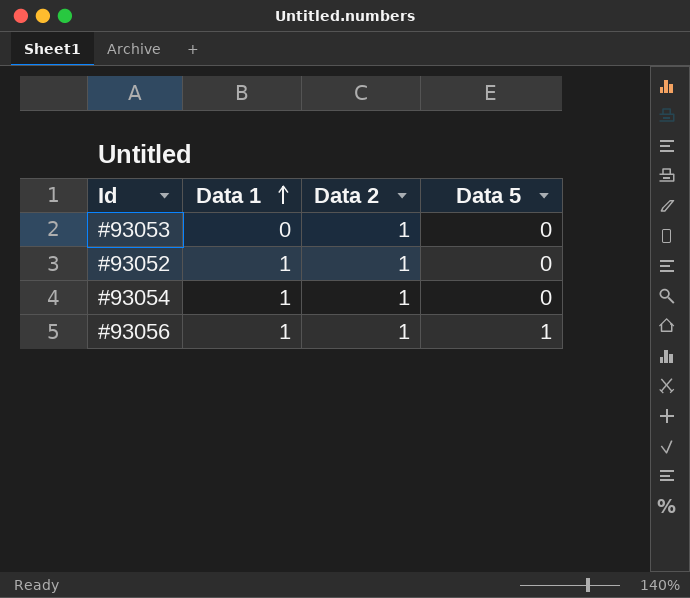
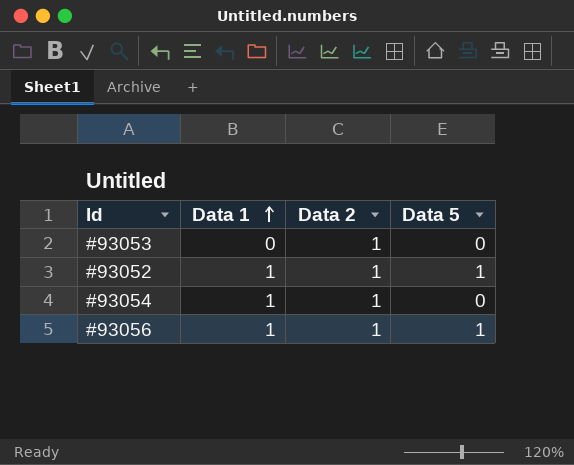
#93052 | Data 5: 0 -> 1

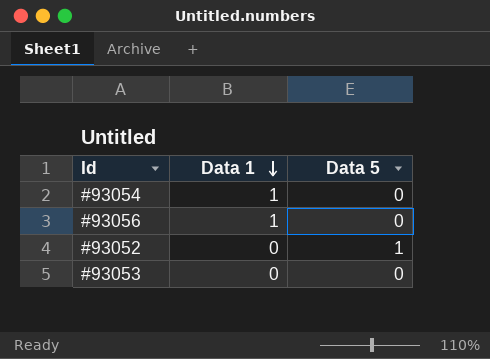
row order: Data 1 ascending -> Data 1 descending
column Data 2 | position: 3 -> none
#93056 | Data 5: 1 -> 0
#93052 | Data 1: 1 -> 0

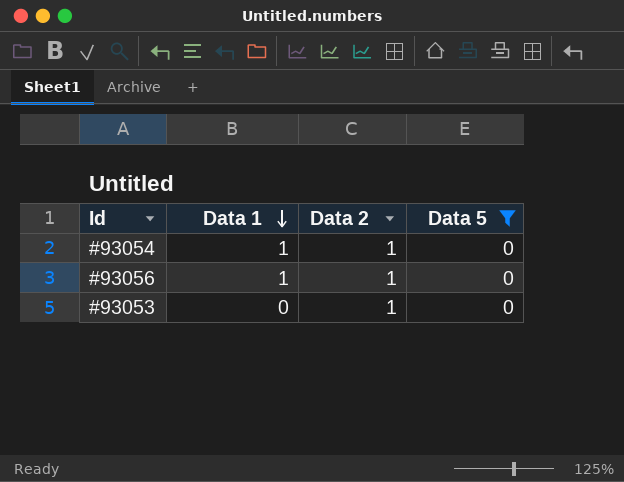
filter: none -> Data 5 = 0
column Data 2 | position: none -> 3

